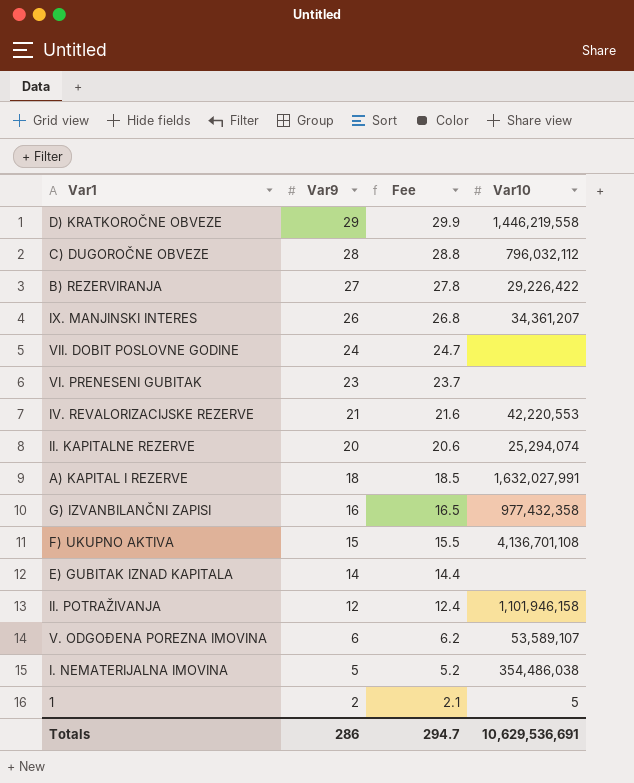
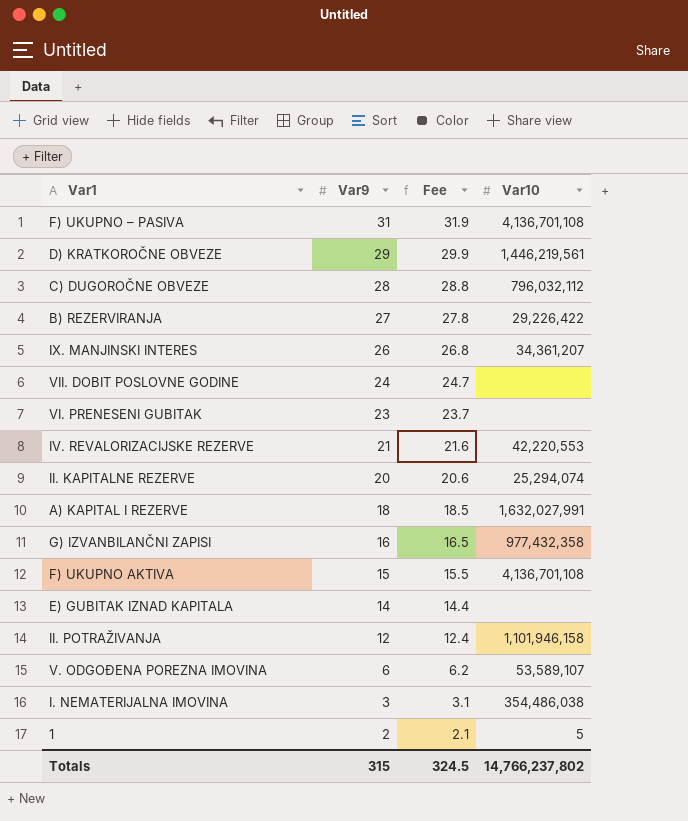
row F) UKUPNO – PASIVA: none -> 31 | 31.9 | 4,136,701,108
D) KRATKOROČNE OBVEZE | Var10: 1,446,219,558 -> 1,446,219,561
I. NEMATERIJALNA IMOVINA | Var9: 5 -> 3
I. NEMATERIJALNA IMOVINA | Fee: 5.2 -> 3.1
Totals | Var9: 286 -> 315
Totals | Fee: 294.7 -> 324.5
Totals | Var10: 10,629,536,691 -> 14,766,237,802

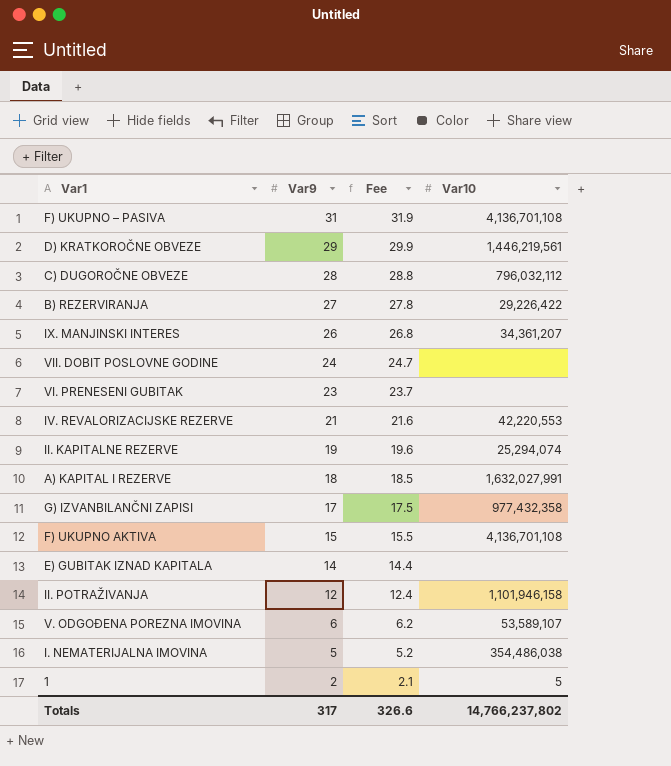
II. KAPITALNE REZERVE | Var9: 20 -> 19
II. KAPITALNE REZERVE | Fee: 20.6 -> 19.6
G) IZVANBILANČNI ZAPISI | Var9: 16 -> 17
G) IZVANBILANČNI ZAPISI | Fee: 16.5 -> 17.5
I. NEMATERIJALNA IMOVINA | Var9: 3 -> 5
I. NEMATERIJALNA IMOVINA | Fee: 3.1 -> 5.2
Totals | Var9: 315 -> 317
Totals | Fee: 324.5 -> 326.6

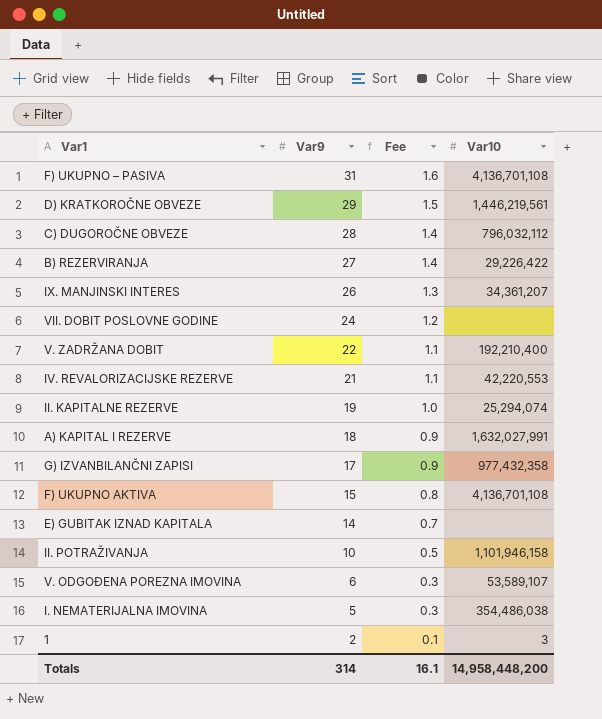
column Fee | formula: [Var9] * 1.03 -> [Var9] * 0.05
row VI. PRENESENI GUBITAK: 23 | 23.7 | none -> none
row V. ZADRŽANA DOBIT: none -> 22 | 1.1 | 192,210,400
II. POTRAŽIVANJA | Var9: 12 -> 10
1 | Var10: 5 -> 3
Totals | Var9: 317 -> 314
Totals | Fee: 326.6 -> 16.1
Totals | Var10: 14,766,237,802 -> 14,958,448,200

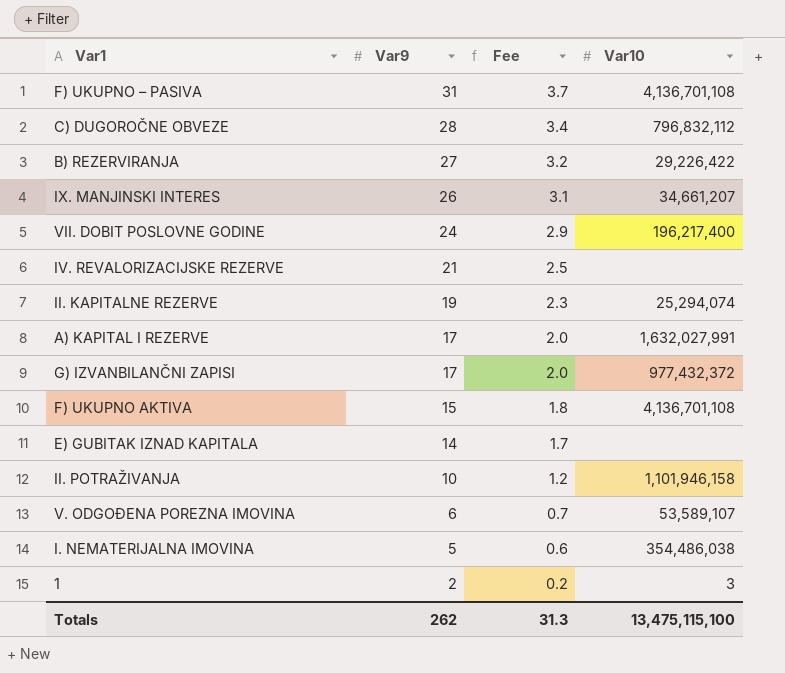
column Fee | formula: [Var9] * 0.05 -> [Var9] * 0.12
row D) KRATKOROČNE OBVEZE: 29 | 1.5 | 1,446,219,561 -> none
row V. ZADRŽANA DOBIT: 22 | 1.1 | 192,210,400 -> none
C) DUGOROČNE OBVEZE | Var10: 796,032,112 -> 796,832,112
IX. MANJINSKI INTERES | Var10: 34,361,207 -> 34,661,207
VII. DOBIT POSLOVNE GODINE | Var10: none -> 196,217,400
IV. REVALORIZACIJSKE REZERVE | Var10: 42,220,553 -> none
A) KAPITAL I REZERVE | Var9: 18 -> 17
G) IZVANBILANČNI ZAPISI | Var10: 977,432,358 -> 977,432,372
Totals | Var9: 314 -> 262
Totals | Fee: 16.1 -> 31.3
Totals | Var10: 14,958,448,200 -> 13,475,115,100

